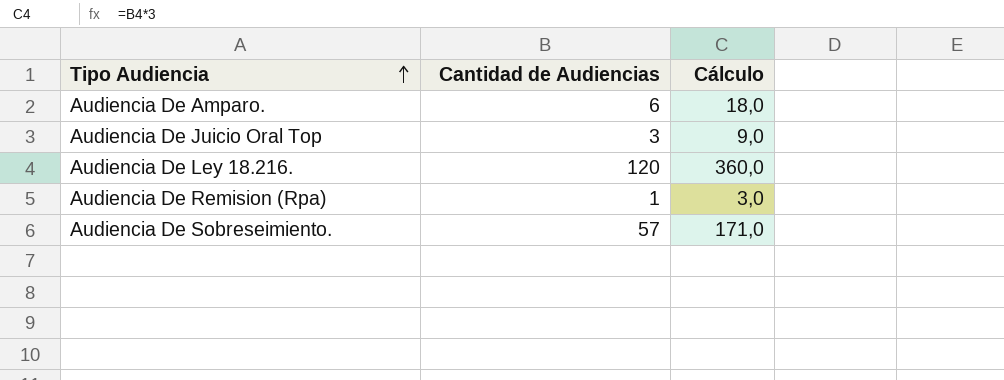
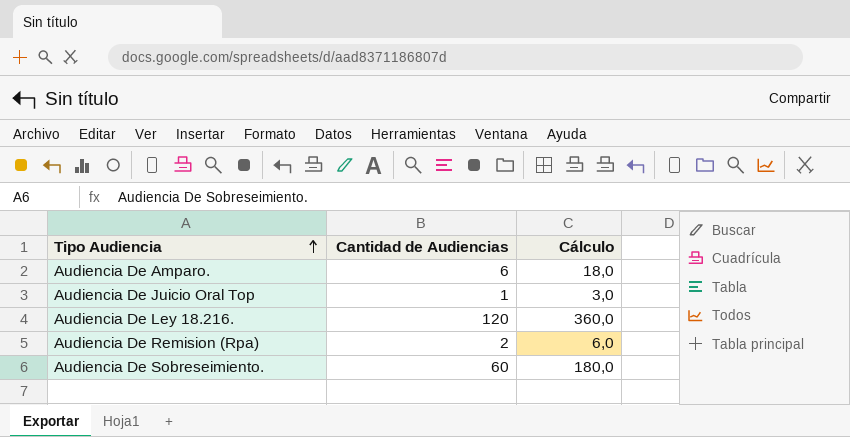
Audiencia De Juicio Oral Top | Cantidad de Audiencias: 3 -> 1
Audiencia De Juicio Oral Top | Cálculo: 9,0 -> 3,0
Audiencia De Remision (Rpa) | Cantidad de Audiencias: 1 -> 2
Audiencia De Remision (Rpa) | Cálculo: 3,0 -> 6,0
Audiencia De Sobreseimiento. | Cantidad de Audiencias: 57 -> 60
Audiencia De Sobreseimiento. | Cálculo: 171,0 -> 180,0

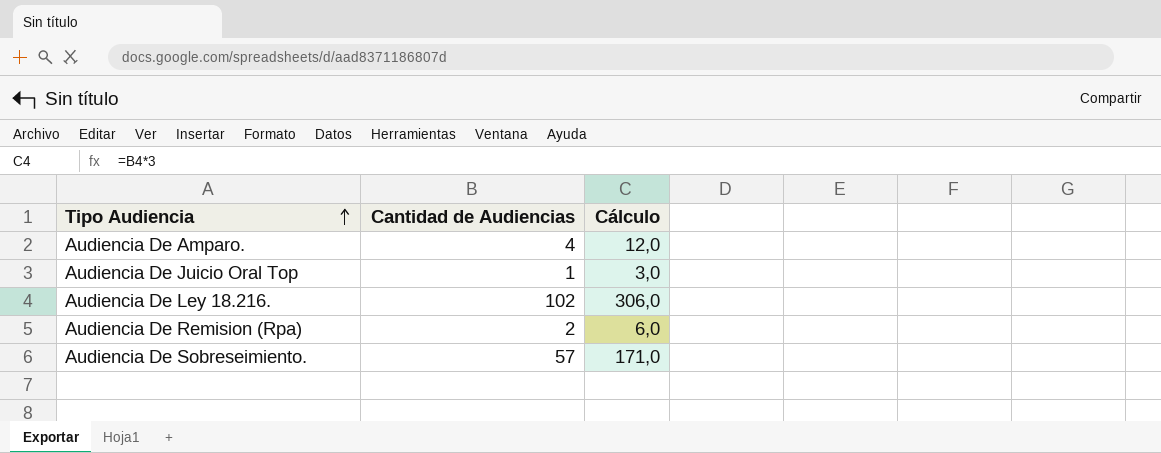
Audiencia De Amparo. | Cantidad de Audiencias: 6 -> 4
Audiencia De Amparo. | Cálculo: 18,0 -> 12,0
Audiencia De Ley 18.216. | Cantidad de Audiencias: 120 -> 102
Audiencia De Ley 18.216. | Cálculo: 360,0 -> 306,0
Audiencia De Sobreseimiento. | Cantidad de Audiencias: 60 -> 57
Audiencia De Sobreseimiento. | Cálculo: 180,0 -> 171,0

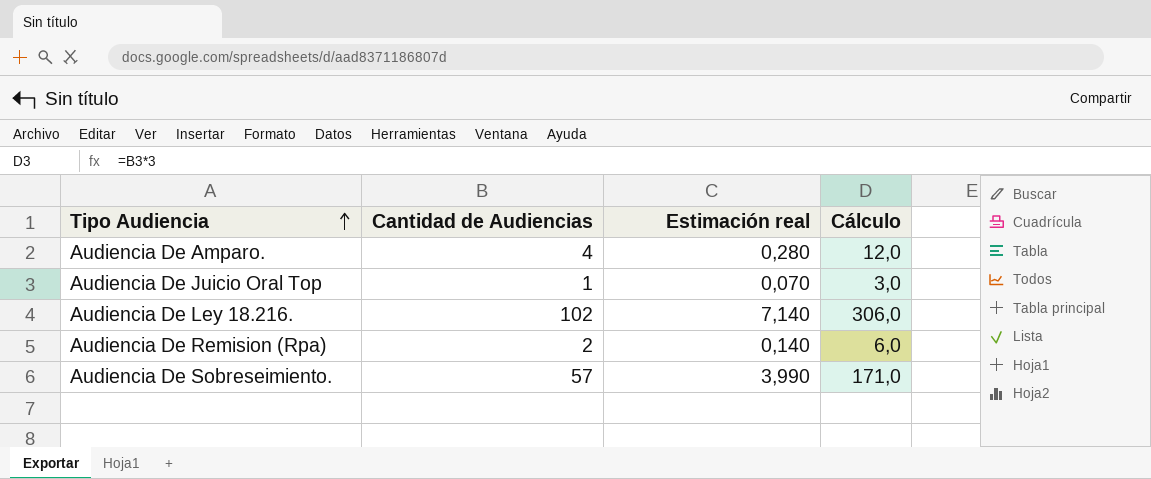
column Estimación real | formula: none -> [Cantidad de Audiencias] * 0,07

